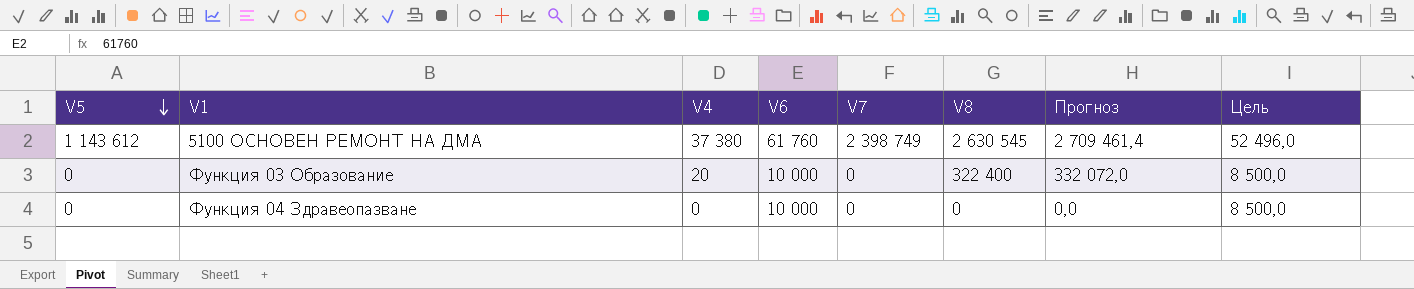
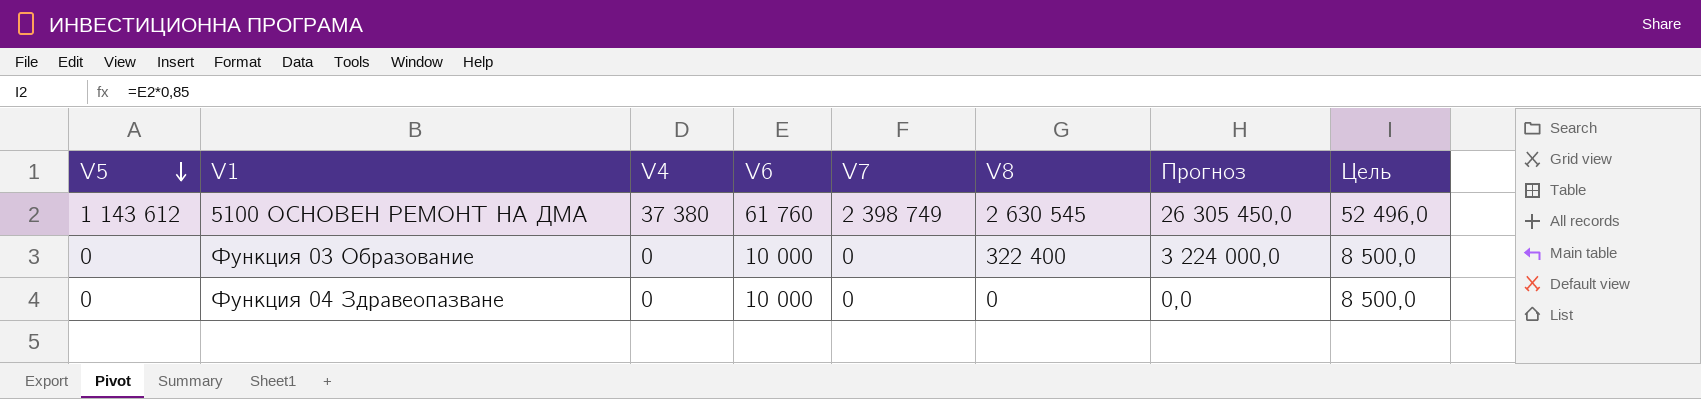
column Прогноз | formula: [V8] * 1,03 -> [V8] * 10
Функция 03 Образование | V4: 20 -> 0

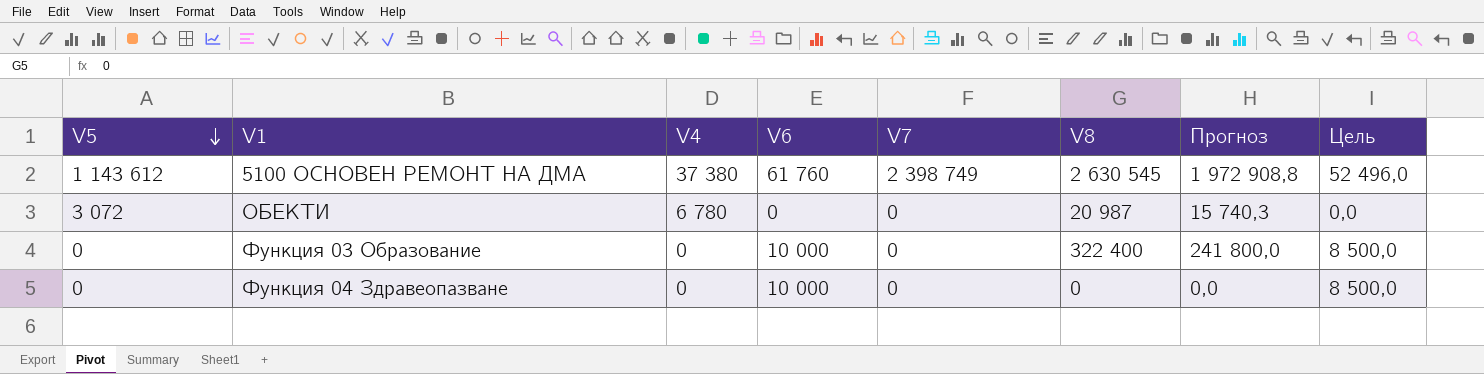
column Прогноз | formula: [V8] * 10 -> [V8] * 0,75
row ОБЕКТИ: none -> 3 072 | 6 780 | 0 | 0 | 20 987 | 15 740,3 | 0,0

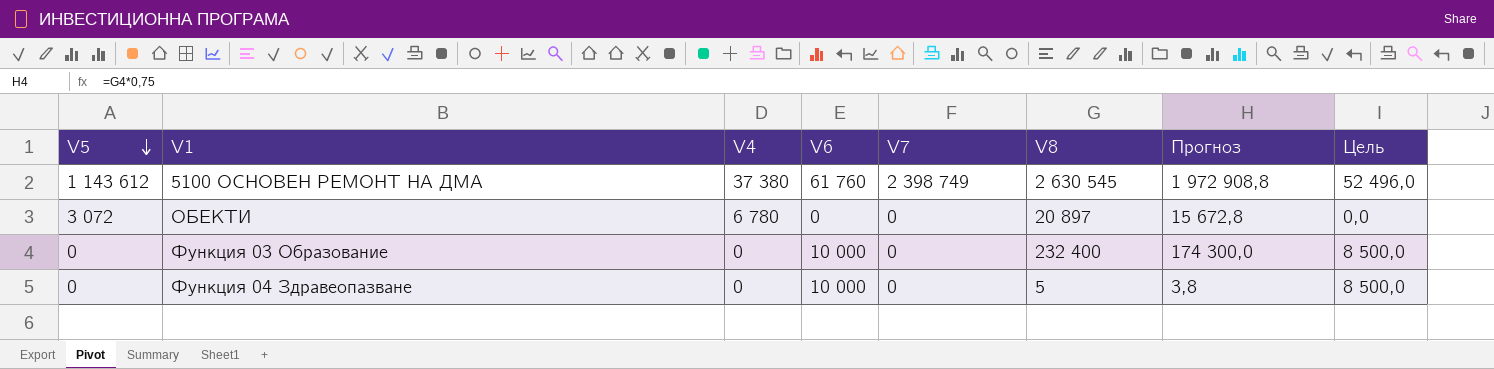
ОБЕКТИ | V8: 20 987 -> 20 897
ОБЕКТИ | Прогноз: 15 740,3 -> 15 672,8
Функция 03 Образование | V8: 322 400 -> 232 400
Функция 03 Образование | Прогноз: 241 800,0 -> 174 300,0
Функция 04 Здравеопазване | V8: 0 -> 5
Функция 04 Здравеопазване | Прогноз: 0,0 -> 3,8

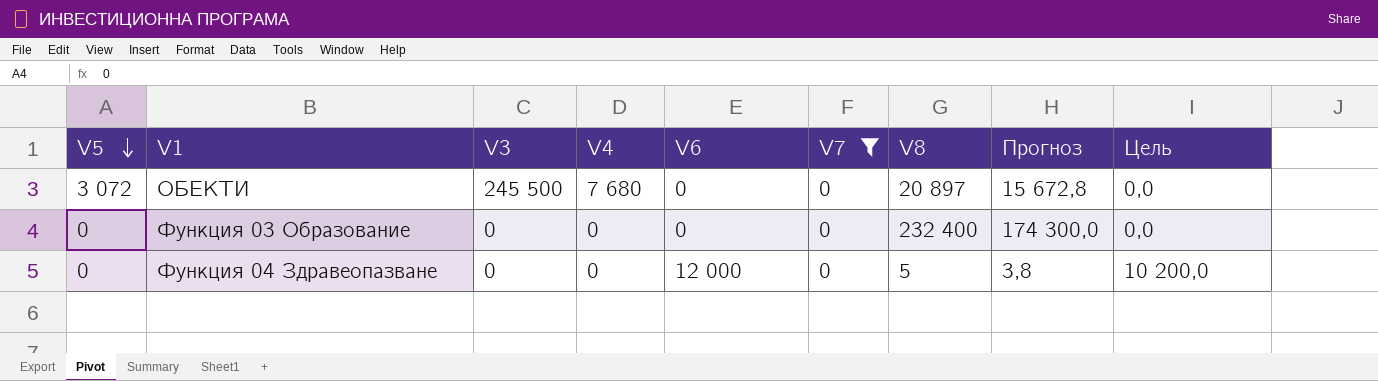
filter: none -> V7 = 0
column V3 | position: none -> 3
ОБЕКТИ | V4: 6 780 -> 7 680
Функция 03 Образование | V6: 10 000 -> 0
Функция 03 Образование | Цель: 8 500,0 -> 0,0
Функция 04 Здравеопазване | V6: 10 000 -> 12 000
Функция 04 Здравеопазване | Цель: 8 500,0 -> 10 200,0

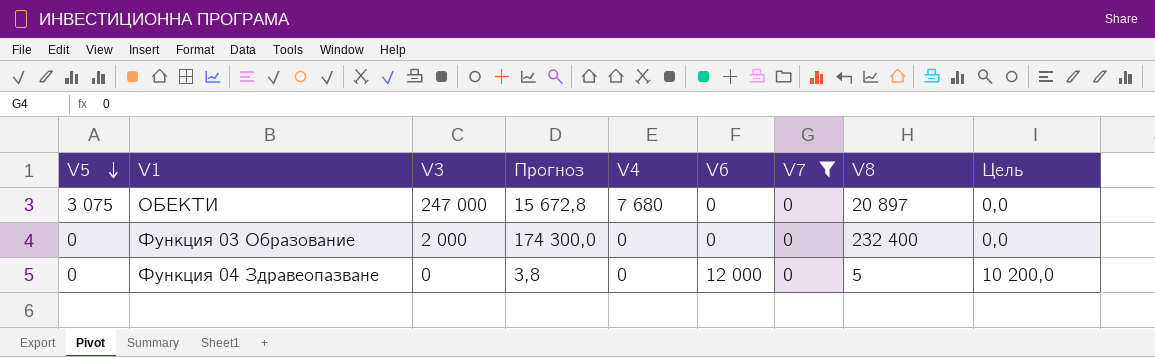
column Прогноз | position: 8 -> 4
ОБЕКТИ | V5: 3 072 -> 3 075
ОБЕКТИ | V3: 245 500 -> 247 000
Функция 03 Образование | V3: 0 -> 2 000

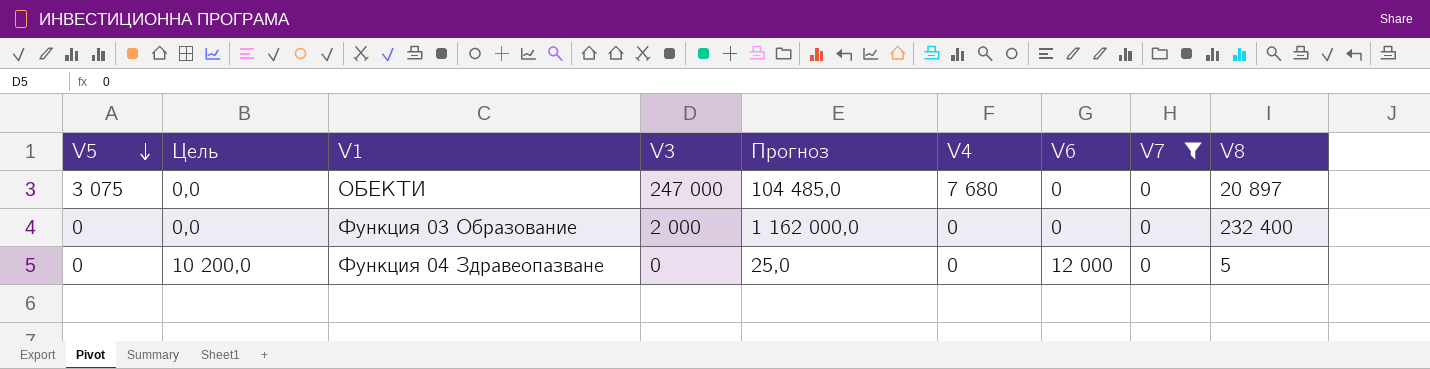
column Цель | position: 9 -> 2
column Прогноз | formula: [V8] * 0,75 -> [V8] * 5

